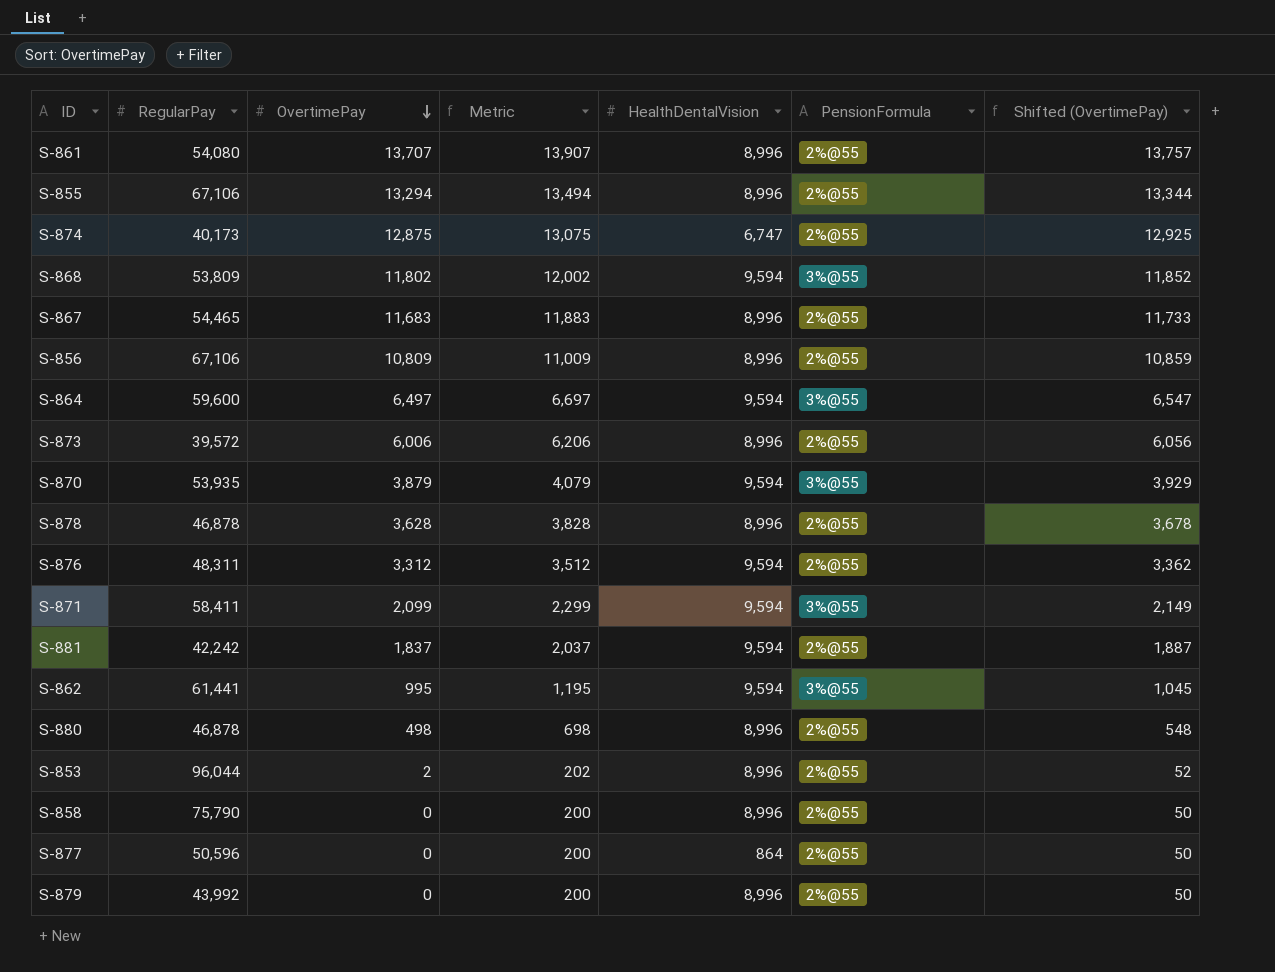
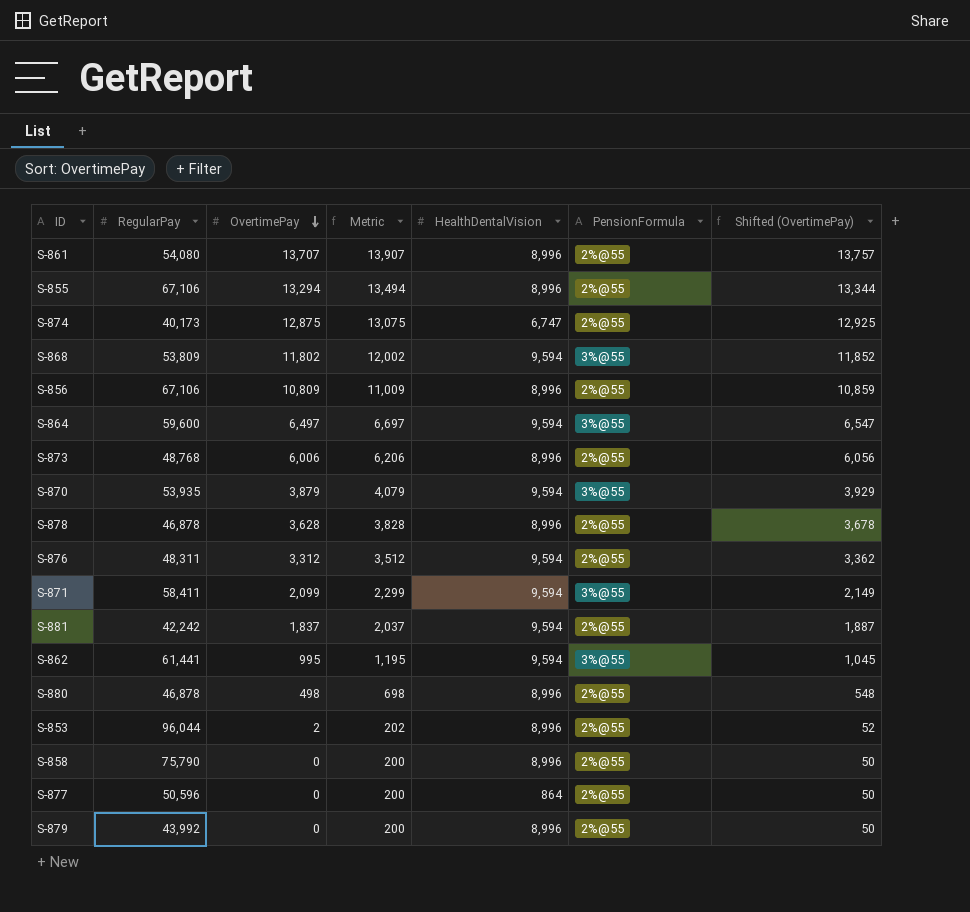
row S-867: 54,465 | 11,683 | 11,883 | 8,996 | 2%@55 | 11,733 -> none
S-873 | RegularPay: 39,572 -> 48,768

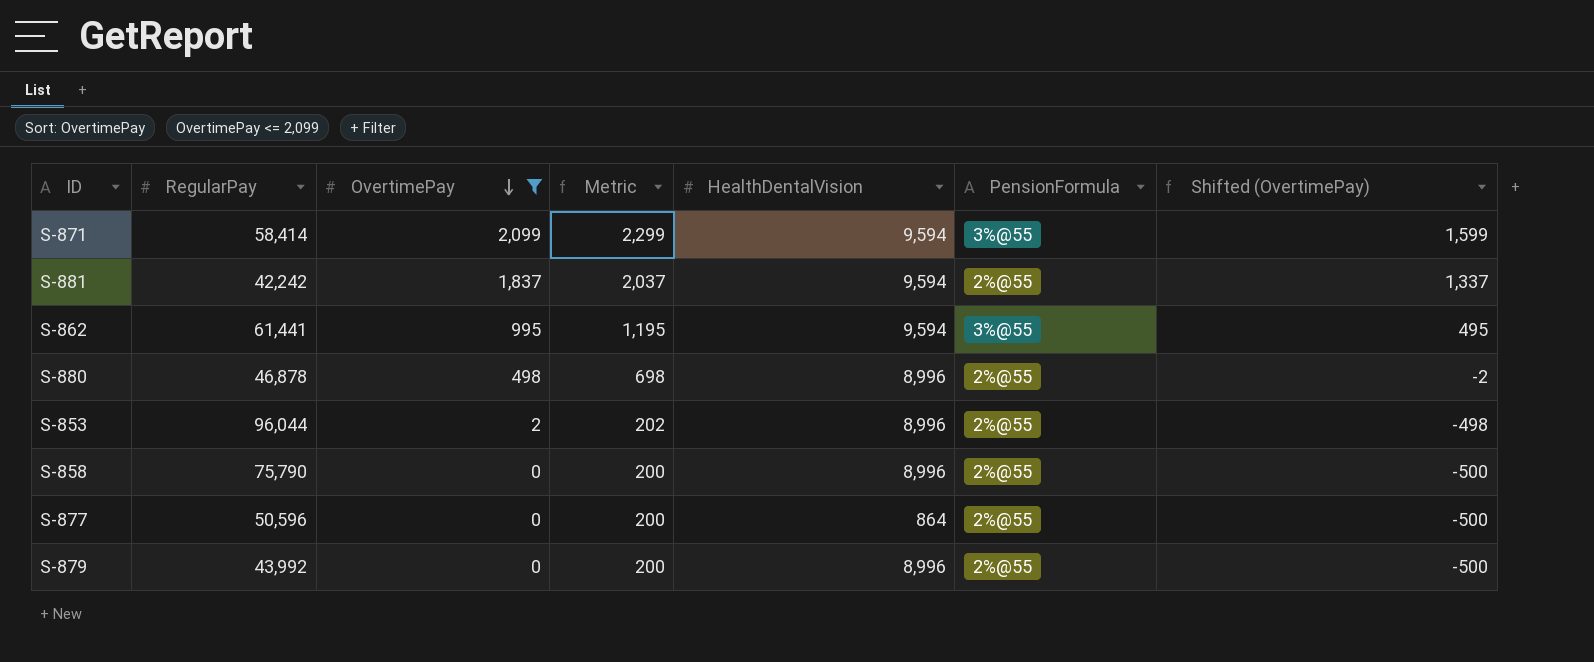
filter: none -> OvertimePay <= 2,099
column Shifted (OvertimePay) | formula: [OvertimePay] + 50 -> [OvertimePay] - 500
S-871 | RegularPay: 58,411 -> 58,414

